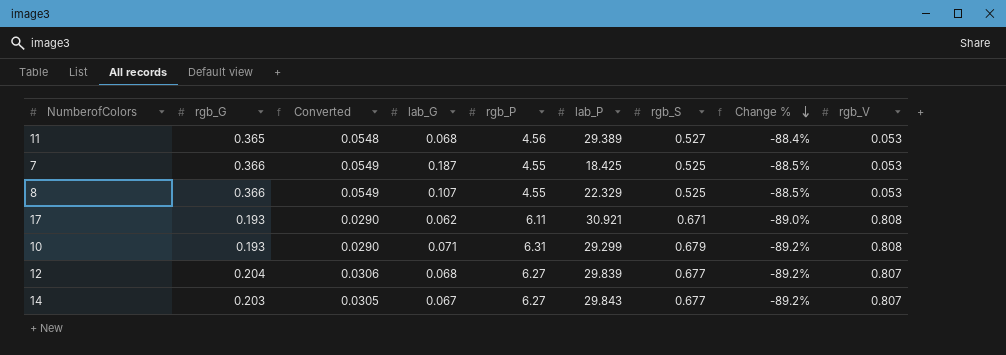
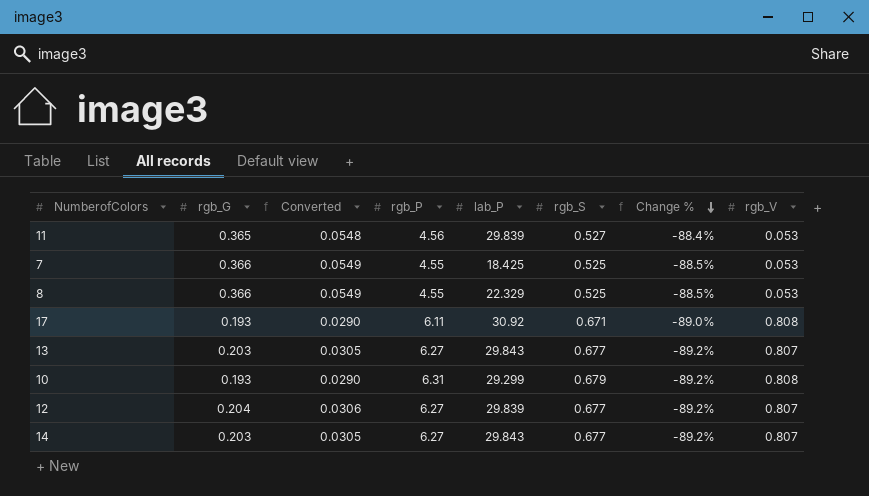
column lab_G | position: 4 -> none
11 | lab_P: 29.389 -> 29.839
17 | lab_P: 30.921 -> 30.92
row 13: none -> 0.203 | 0.0305 | 6.27 | 29.843 | 0.677 | -89.2% | 0.807

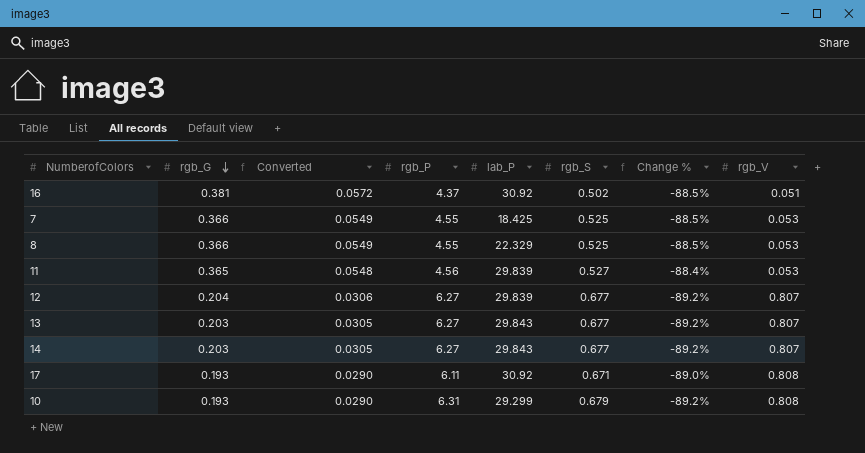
row order: Change % descending -> rgb_G descending
row 16: none -> 0.381 | 0.0572 | 4.37 | 30.92 | 0.502 | -88.5% | 0.051

